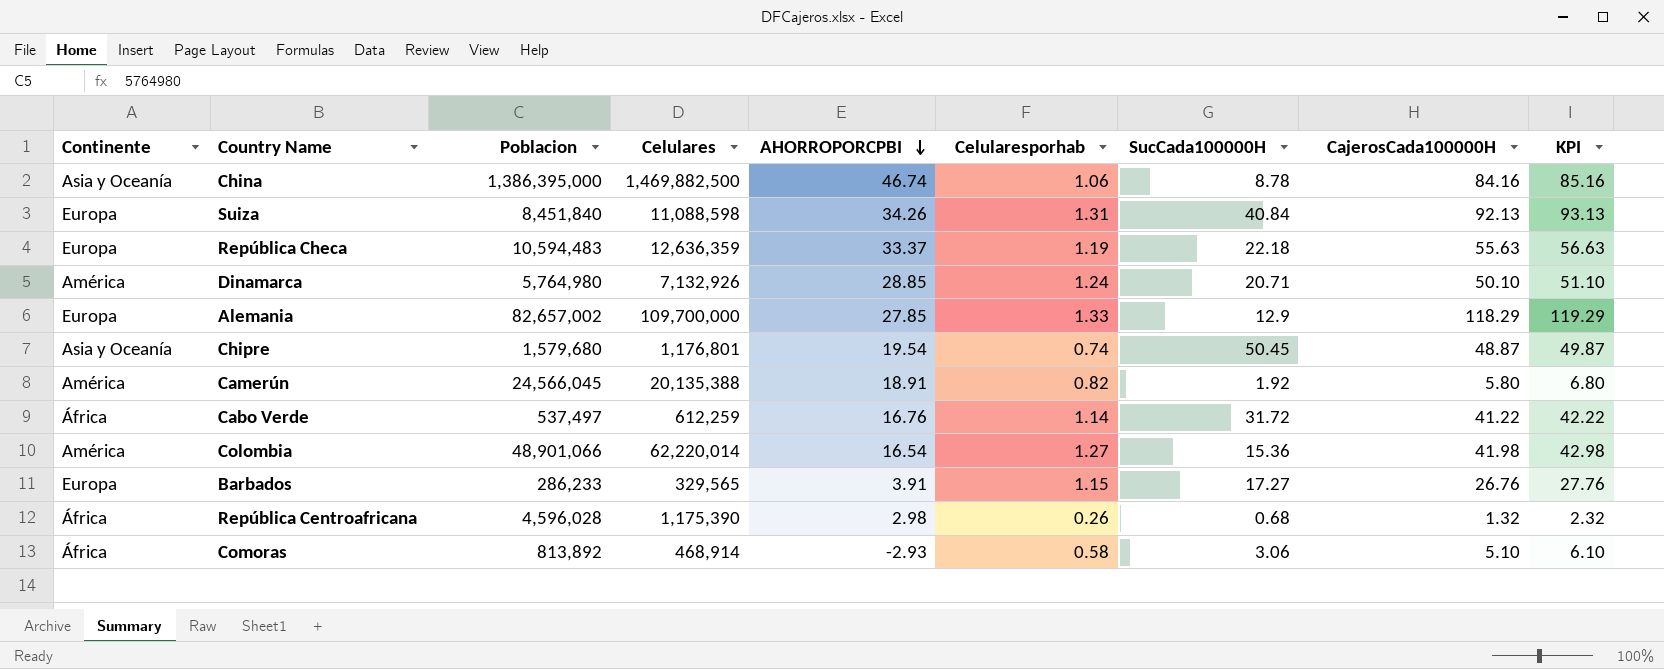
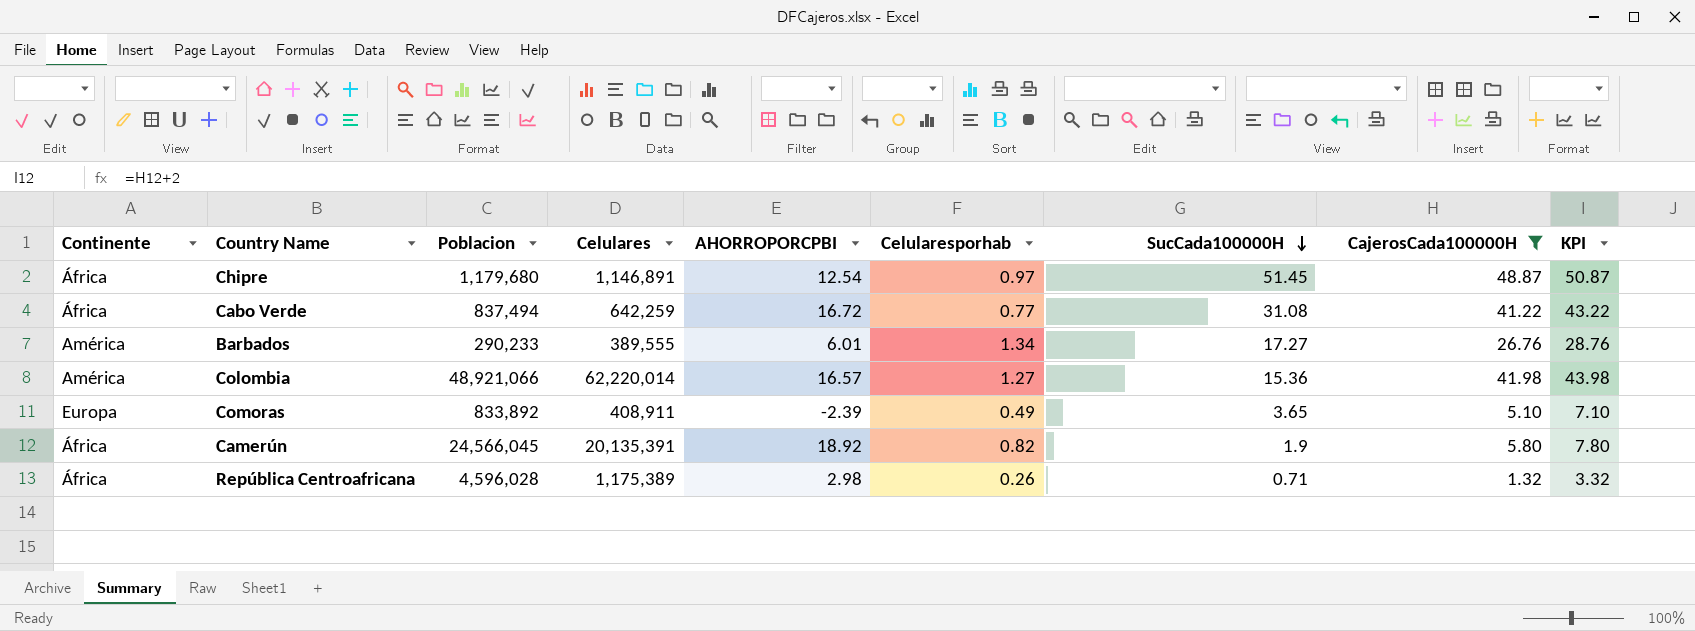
filter: none -> CajerosCada100000H <= 48.87
row order: AHORROPORCPBI descending -> SucCada100000H descending
column KPI | formula: [CajerosCada100000H] + 1 -> [CajerosCada100000H] + 2
Chipre | Continente: Asia y Oceanía -> África
Chipre | Poblacion: 1,579,680 -> 1,179,680
Chipre | Celulares: 1,176,801 -> 1,146,891
Chipre | AHORROPORCPBI: 19.54 -> 12.54
Chipre | Celularesporhab: 0.74 -> 0.97
Chipre | SucCada100000H: 50.45 -> 51.45
Cabo Verde | Poblacion: 537,497 -> 837,494
Cabo Verde | Celulares: 612,259 -> 642,259
Cabo Verde | AHORROPORCPBI: 16.76 -> 16.72
Cabo Verde | Celularesporhab: 1.14 -> 0.77
Cabo Verde | SucCada100000H: 31.72 -> 31.08
Barbados | Continente: Europa -> América
Barbados | Poblacion: 286,233 -> 290,233
Barbados | Celulares: 329,565 -> 389,555
Barbados | AHORROPORCPBI: 3.91 -> 6.01
Barbados | Celularesporhab: 1.15 -> 1.34
Colombia | Poblacion: 48,901,066 -> 48,921,066
Colombia | AHORROPORCPBI: 16.54 -> 16.57
Comoras | Continente: África -> Europa
Comoras | Poblacion: 813,892 -> 833,892
Comoras | Celulares: 468,914 -> 408,911
Comoras | AHORROPORCPBI: -2.93 -> -2.39
Comoras | Celularesporhab: 0.58 -> 0.49
Comoras | SucCada100000H: 3.06 -> 3.65
Camerún | Continente: América -> África
Camerún | Celulares: 20,135,388 -> 20,135,391
Camerún | AHORROPORCPBI: 18.91 -> 18.92
Camerún | SucCada100000H: 1.92 -> 1.9
República Centroafricana | Celulares: 1,175,390 -> 1,175,389
República Centroafricana | SucCada100000H: 0.68 -> 0.71

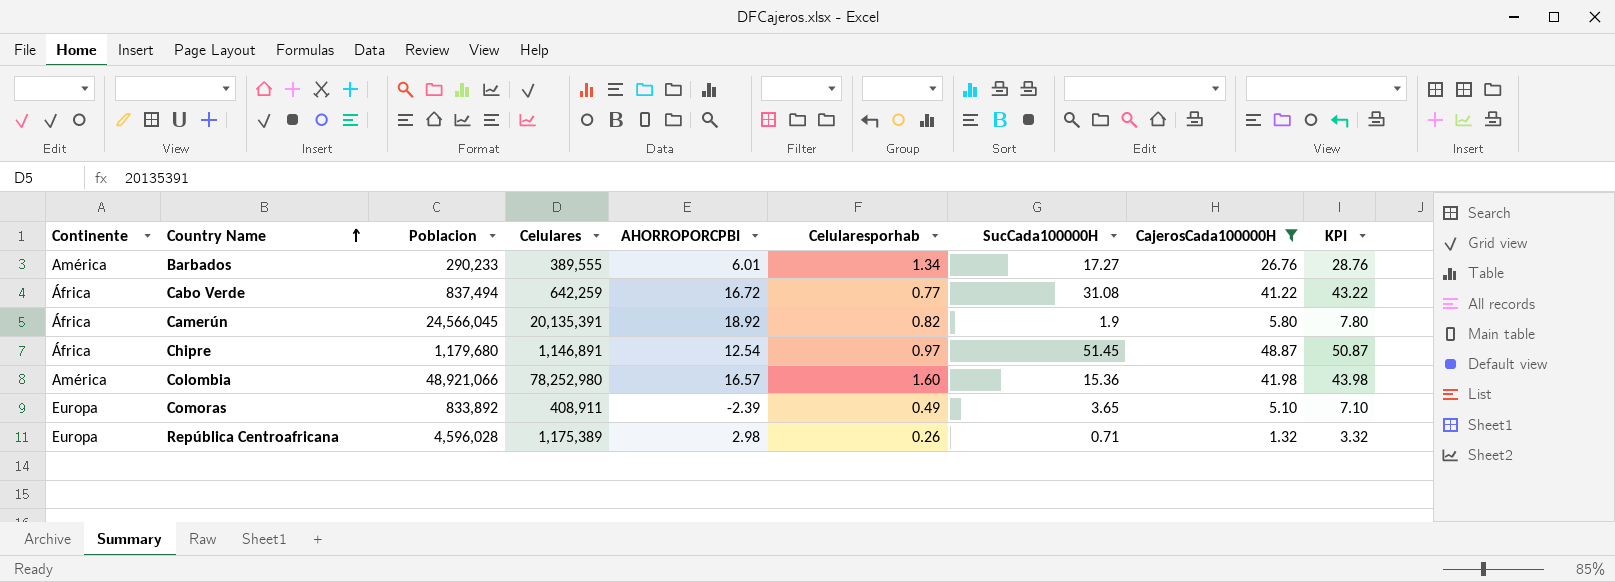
row order: SucCada100000H descending -> Country Name ascending
Colombia | Celulares: 62,220,014 -> 78,252,980
Colombia | Celularesporhab: 1.27 -> 1.60
República Centroafricana | Continente: África -> Europa

